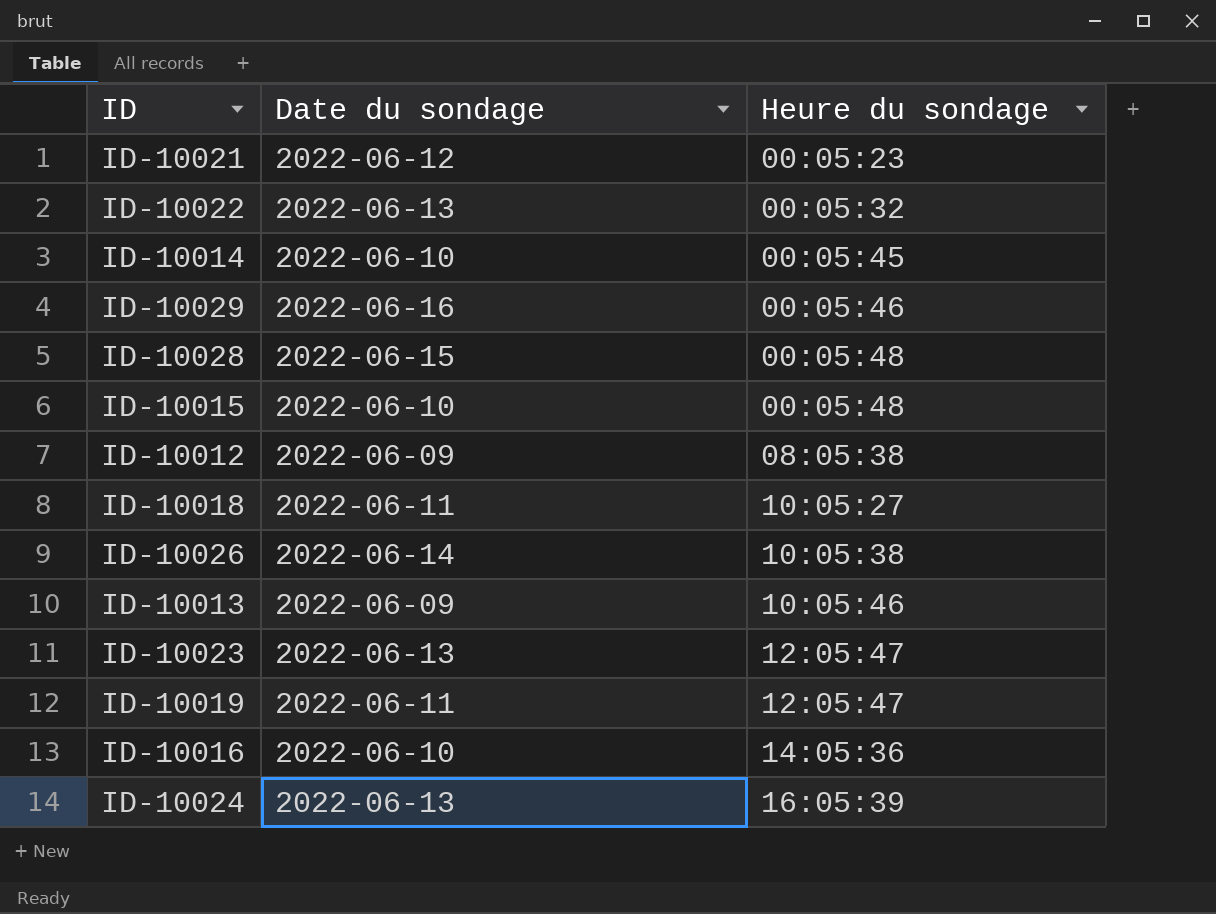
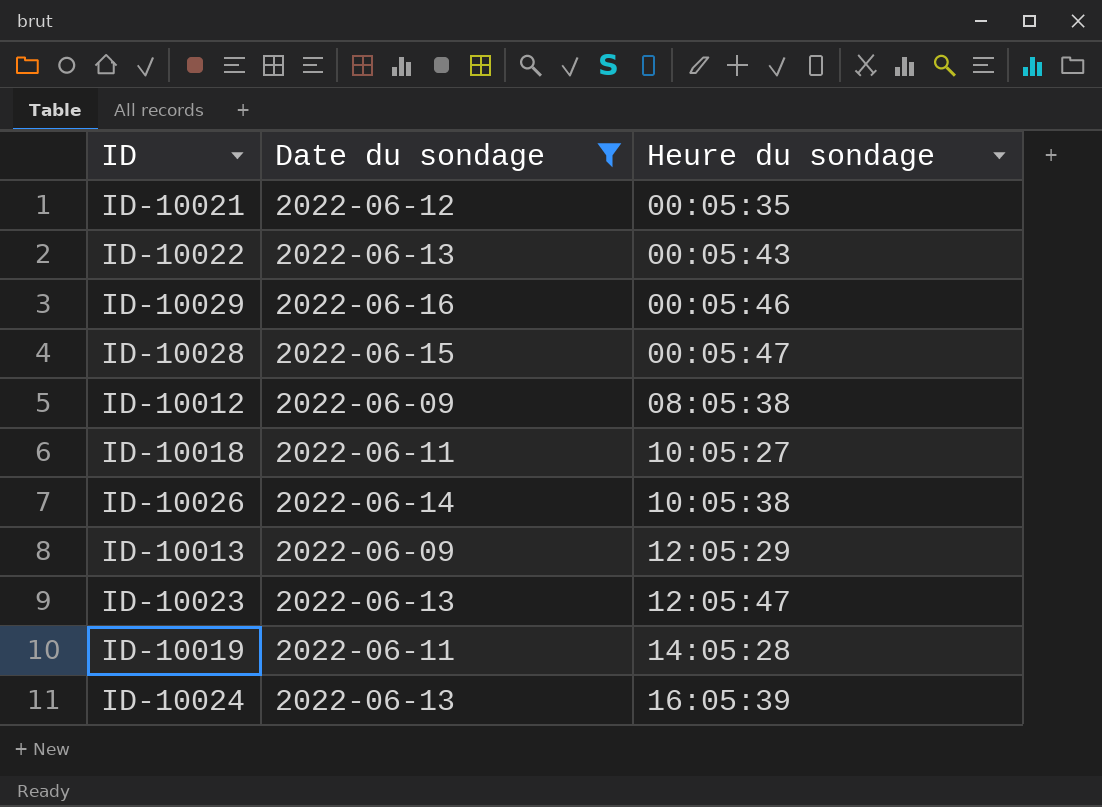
filter: none -> Date du sondage != 2022-06-10
ID-10021 | Heure du sondage: 00:05:23 -> 00:05:35
ID-10022 | Heure du sondage: 00:05:32 -> 00:05:43
ID-10028 | Heure du sondage: 00:05:48 -> 00:05:47
ID-10013 | Heure du sondage: 10:05:46 -> 12:05:29
ID-10019 | Heure du sondage: 12:05:47 -> 14:05:28

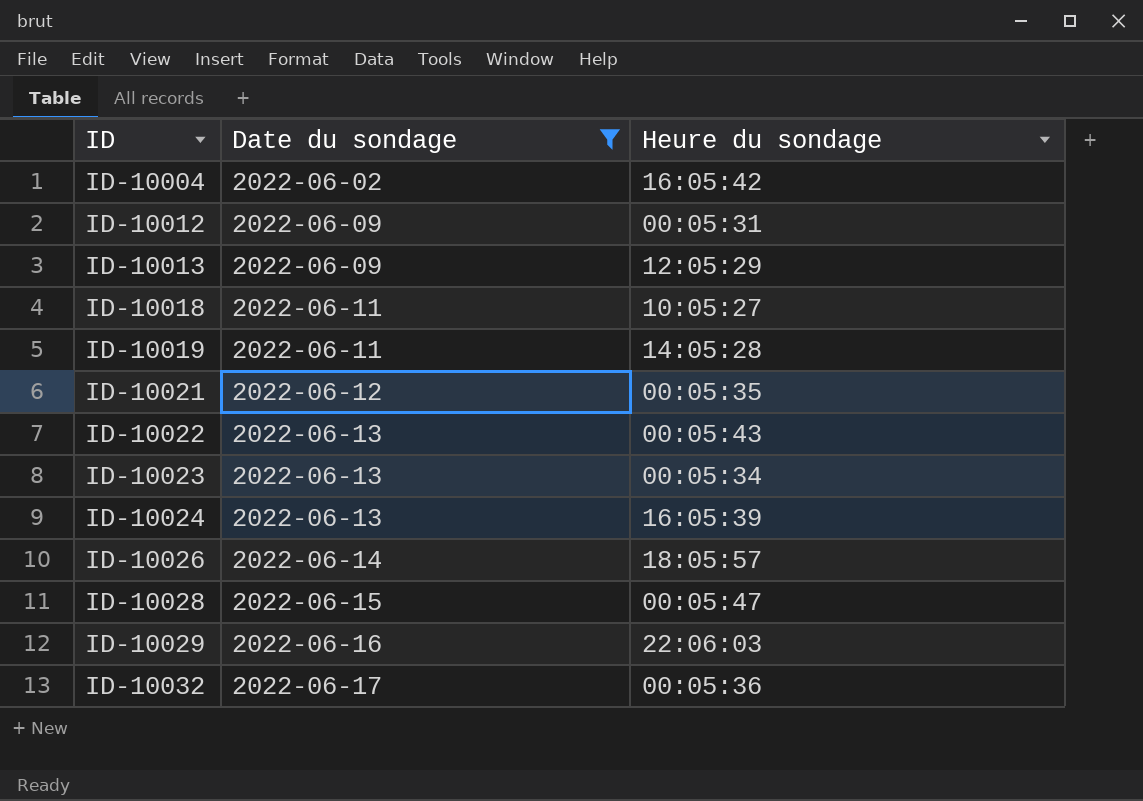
row order: Heure du sondage ascending -> ID ascending
row ID-10004: none -> 2022-06-02 | 16:05:42
ID-10012 | Heure du sondage: 08:05:38 -> 00:05:31
ID-10023 | Heure du sondage: 12:05:47 -> 00:05:34
ID-10026 | Heure du sondage: 10:05:38 -> 18:05:57
ID-10029 | Heure du sondage: 00:05:46 -> 22:06:03
row ID-10032: none -> 2022-06-17 | 00:05:36

